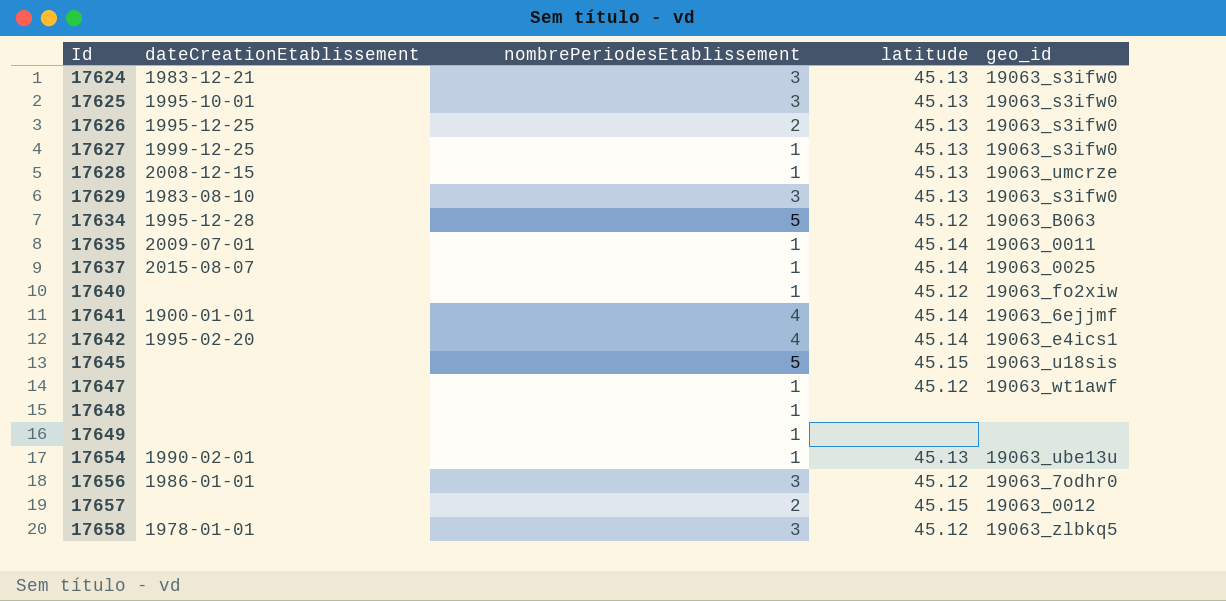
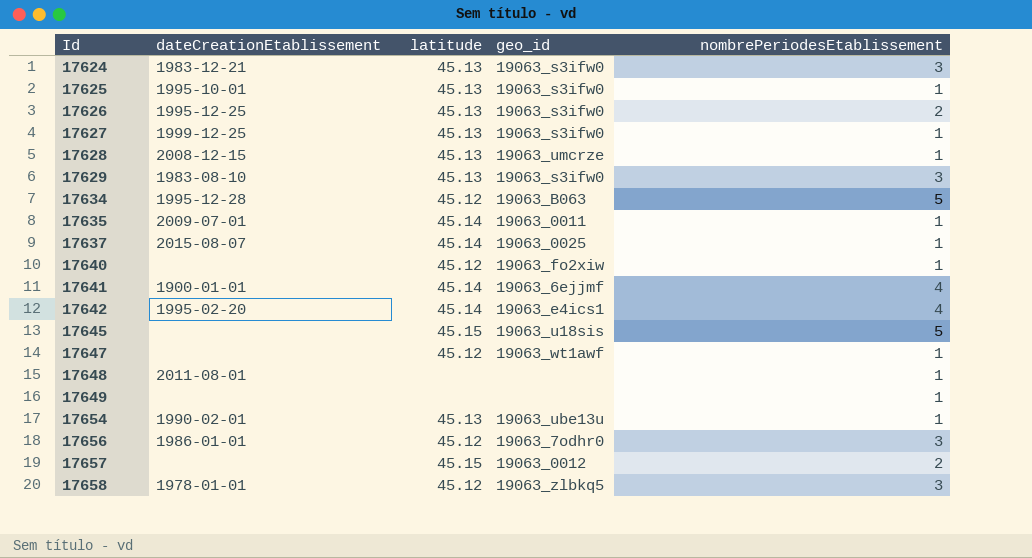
column nombrePeriodesEtablissement | position: 3 -> 5
17625 | nombrePeriodesEtablissement: 3 -> 1
17648 | dateCreationEtablissement: none -> 2011-08-01

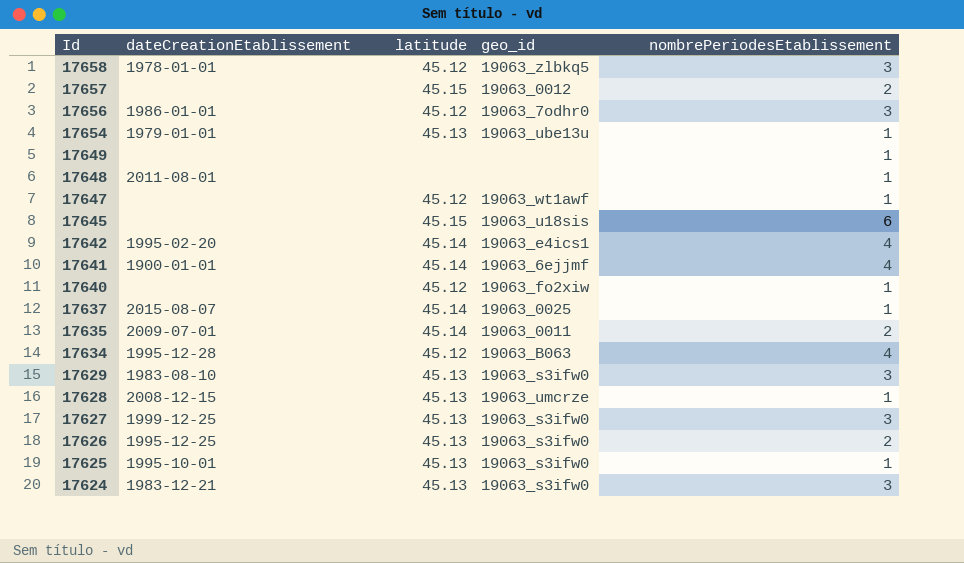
row order: Id ascending -> Id descending
17654 | dateCreationEtablissement: 1990-02-01 -> 1979-01-01
17645 | nombrePeriodesEtablissement: 5 -> 6
17635 | nombrePeriodesEtablissement: 1 -> 2
17634 | nombrePeriodesEtablissement: 5 -> 4
17627 | nombrePeriodesEtablissement: 1 -> 3

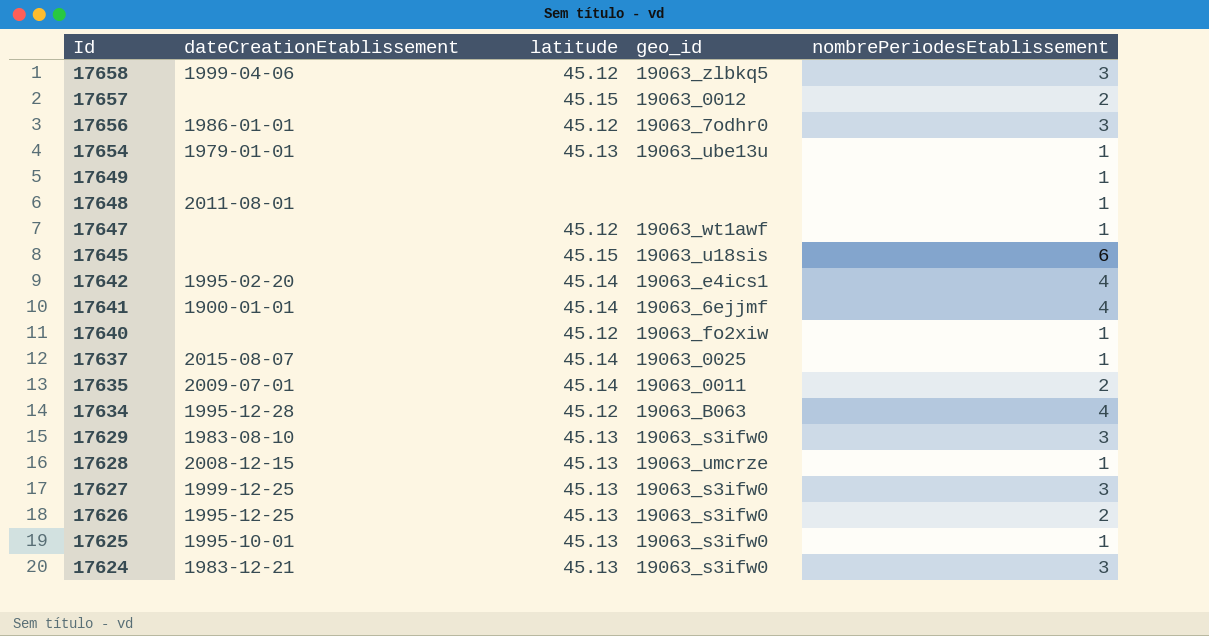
17658 | dateCreationEtablissement: 1978-01-01 -> 1999-04-06

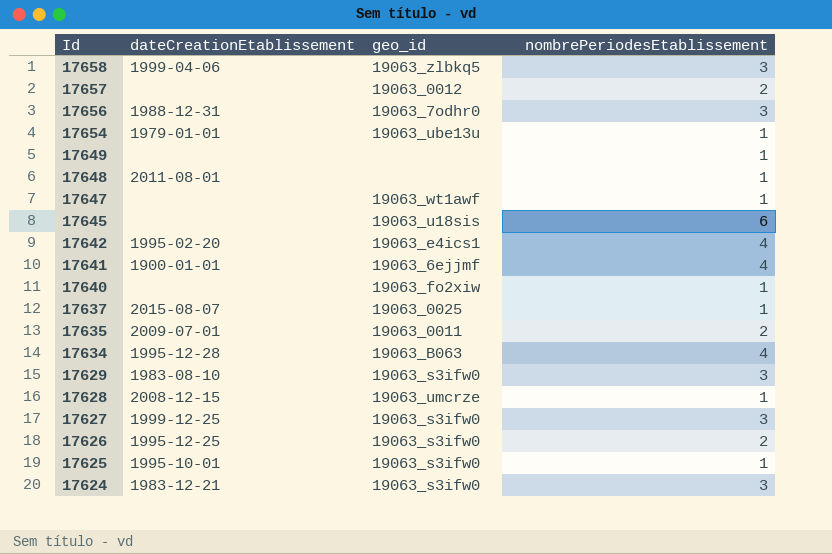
column latitude | position: 3 -> none
17656 | dateCreationEtablissement: 1986-01-01 -> 1988-12-31

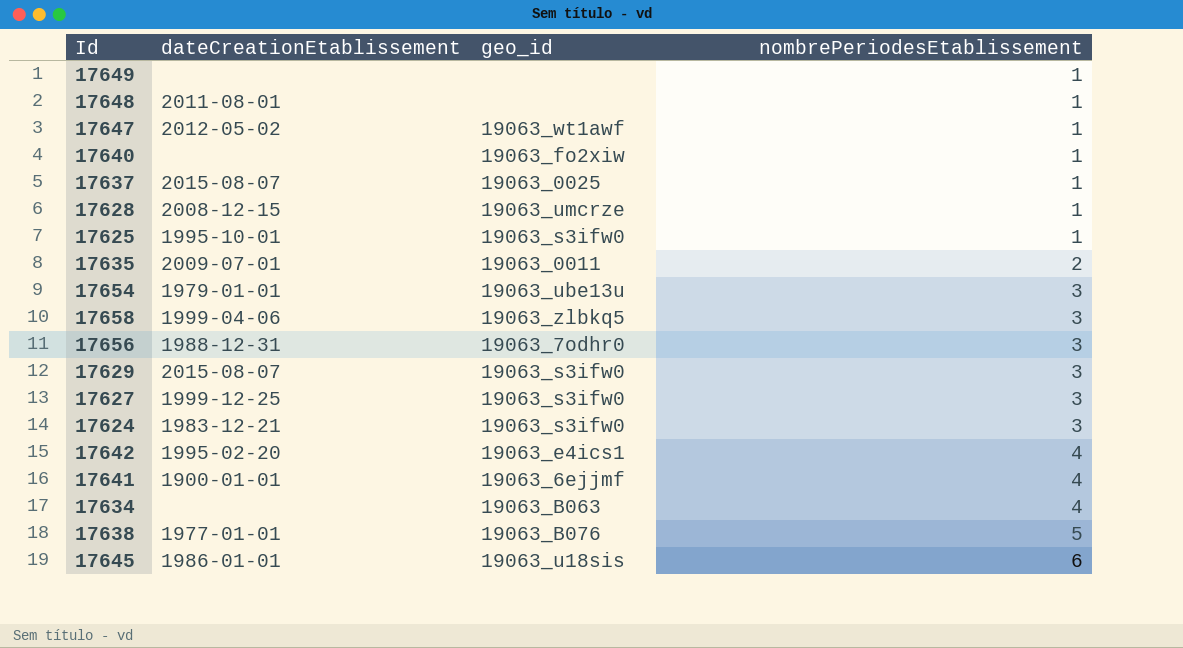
row order: Id descending -> nombrePeriodesEtablissement ascending
row 17657: none | 19063_0012 | 2 -> none
row 17626: 1995-12-25 | 19063_s3ifw0 | 2 -> none
17647 | dateCreationEtablissement: none -> 2012-05-02
17654 | nombrePeriodesEtablissement: 1 -> 3
17629 | dateCreationEtablissement: 1983-08-10 -> 2015-08-07
17634 | dateCreationEtablissement: 1995-12-28 -> none
row 17638: none -> 1977-01-01 | 19063_B076 | 5
17645 | dateCreationEtablissement: none -> 1986-01-01

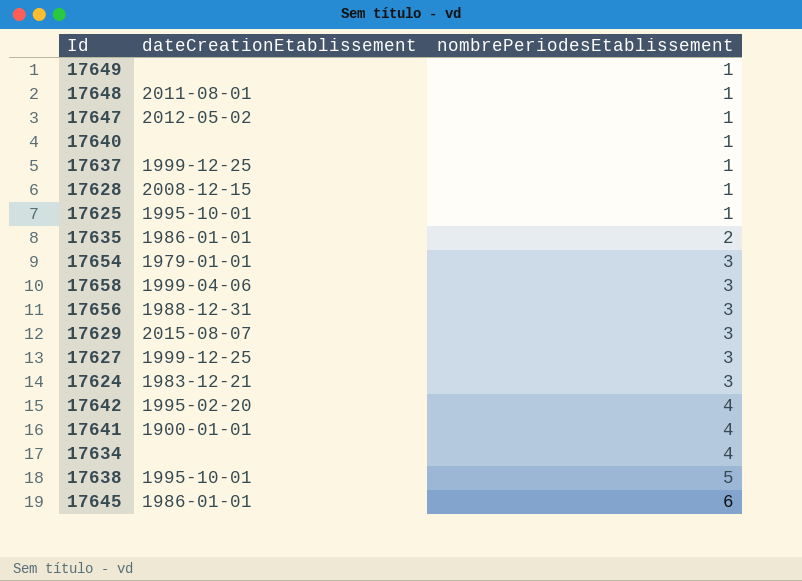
column geo_id | position: 3 -> none
17637 | dateCreationEtablissement: 2015-08-07 -> 1999-12-25
17635 | dateCreationEtablissement: 2009-07-01 -> 1986-01-01
17638 | dateCreationEtablissement: 1977-01-01 -> 1995-10-01

